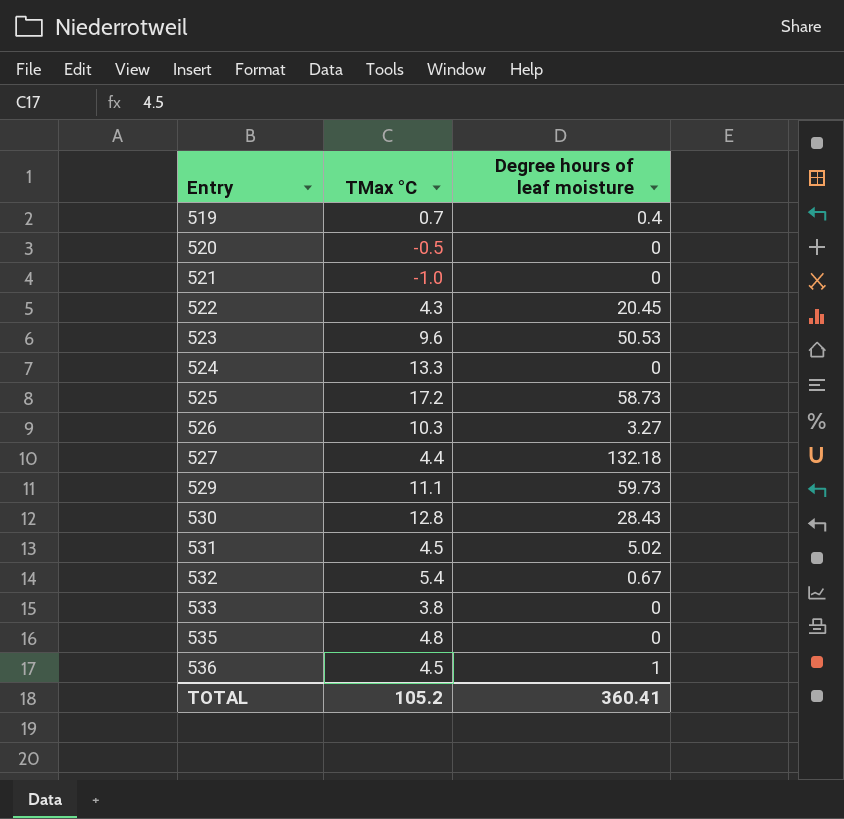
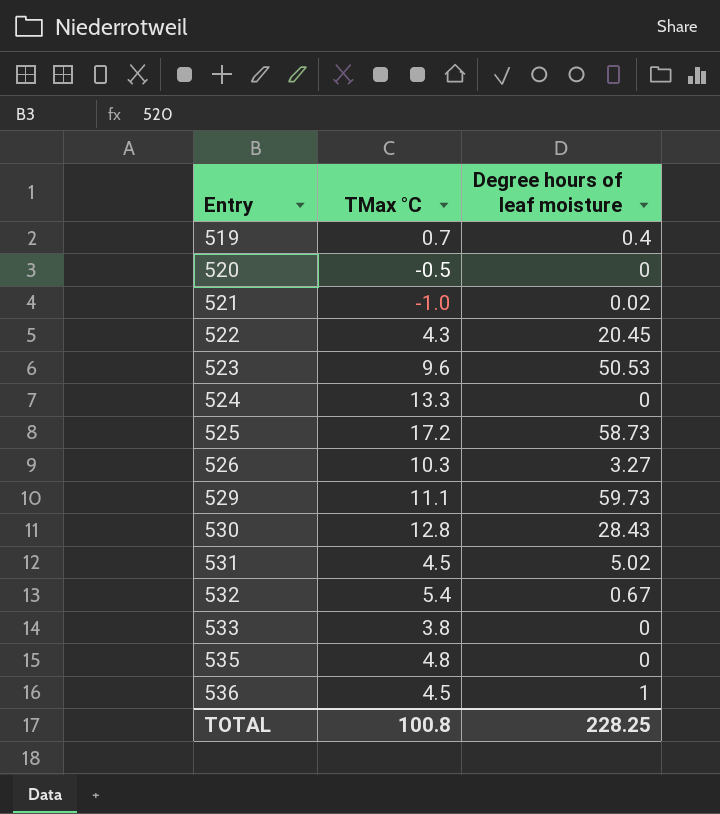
row 527: 4.4 | 132.18 -> none
521 | Degree hours of leaf moisture: 0 -> 0.02
TOTAL | TMax °C: 105.2 -> 100.8
TOTAL | Degree hours of leaf moisture: 360.41 -> 228.25

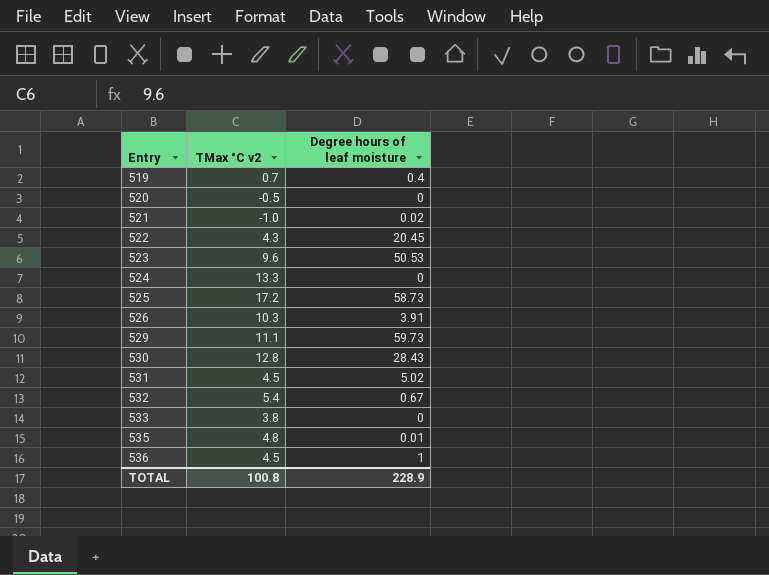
column name: TMax °C -> TMax °C v2
526 | Degree hours of leaf moisture: 3.27 -> 3.91
535 | Degree hours of leaf moisture: 0 -> 0.01
TOTAL | Degree hours of leaf moisture: 228.25 -> 228.9

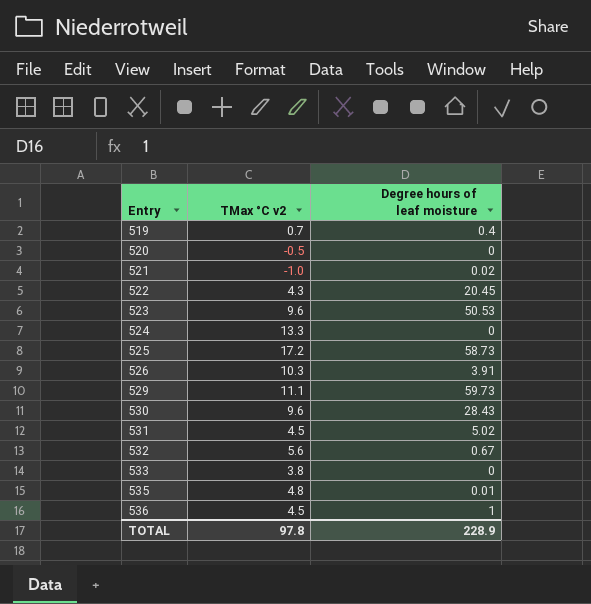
530 | TMax °C v2: 12.8 -> 9.6
532 | TMax °C v2: 5.4 -> 5.6
TOTAL | TMax °C v2: 100.8 -> 97.8

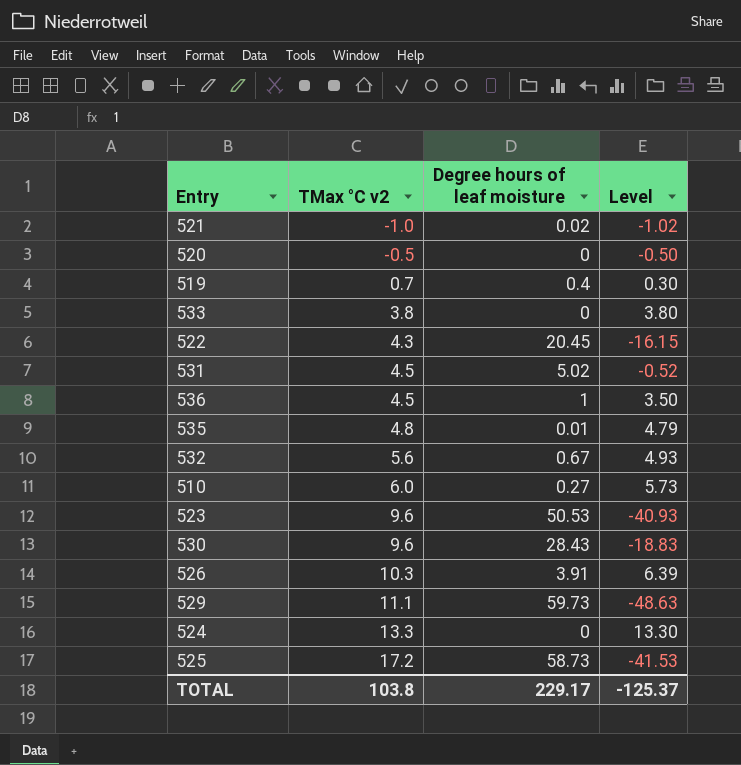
row order: Entry ascending -> TMax °C v2 ascending
column Level | formula: none -> [TMax °C v2] - [Degree hours of leaf moisture]
row 510: none -> 6.0 | 0.27 | 5.73
TOTAL | TMax °C v2: 97.8 -> 103.8
TOTAL | Degree hours of leaf moisture: 228.9 -> 229.17

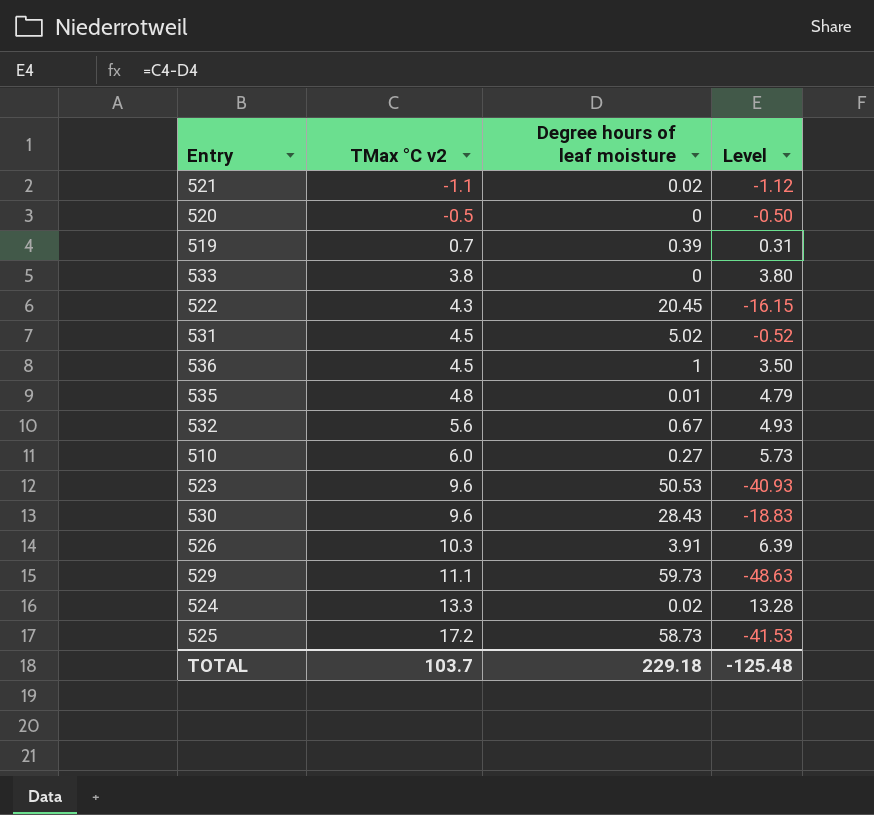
521 | TMax °C v2: -1.0 -> -1.1
521 | Level: -1.02 -> -1.12
519 | Degree hours of leaf moisture: 0.4 -> 0.39
519 | Level: 0.30 -> 0.31
524 | Degree hours of leaf moisture: 0 -> 0.02
524 | Level: 13.30 -> 13.28
TOTAL | TMax °C v2: 103.8 -> 103.7
TOTAL | Degree hours of leaf moisture: 229.17 -> 229.18
TOTAL | Level: -125.37 -> -125.48

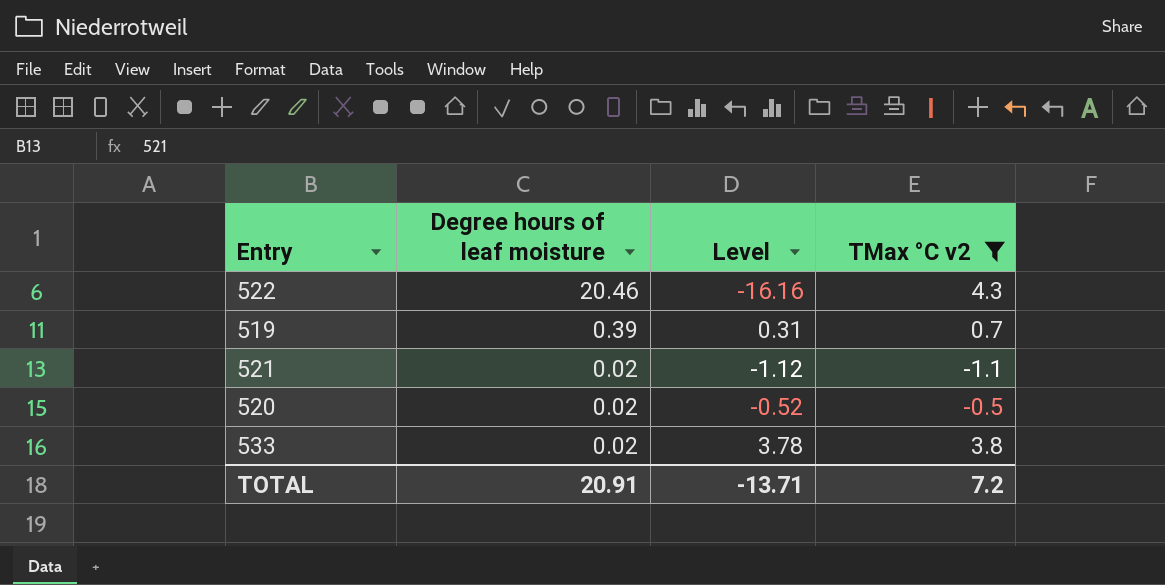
filter: none -> TMax °C v2 <= 4.3
row order: TMax °C v2 ascending -> Degree hours of leaf moisture descending
column TMax °C v2 | position: 2 -> 4
522 | Degree hours of leaf moisture: 20.45 -> 20.46
522 | Level: -16.15 -> -16.16
520 | Degree hours of leaf moisture: 0 -> 0.02
520 | Level: -0.50 -> -0.52
533 | Degree hours of leaf moisture: 0 -> 0.02
533 | Level: 3.80 -> 3.78
TOTAL | Degree hours of leaf moisture: 229.18 -> 20.91
TOTAL | Level: -125.48 -> -13.71
TOTAL | TMax °C v2: 103.7 -> 7.2

